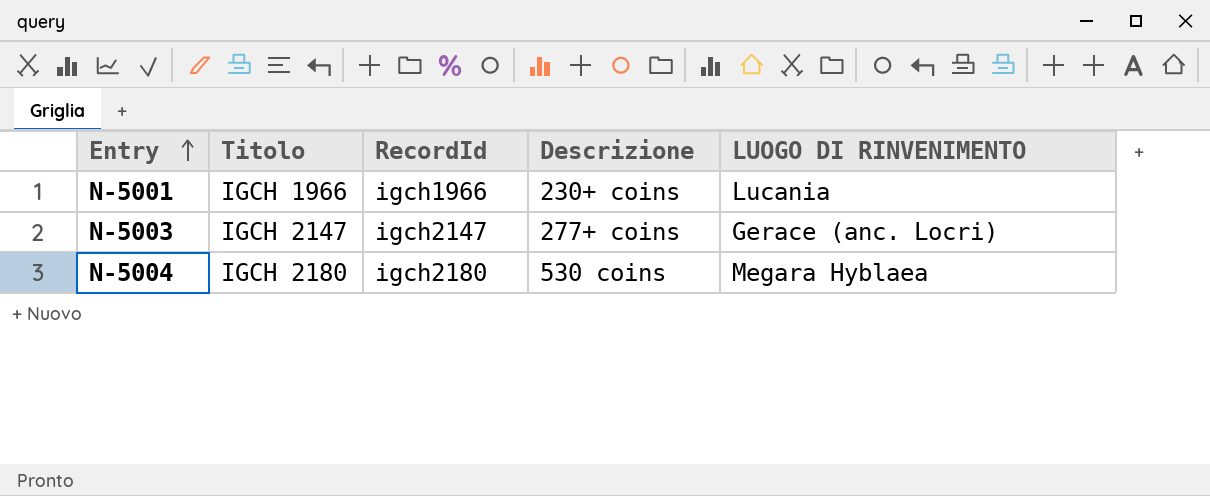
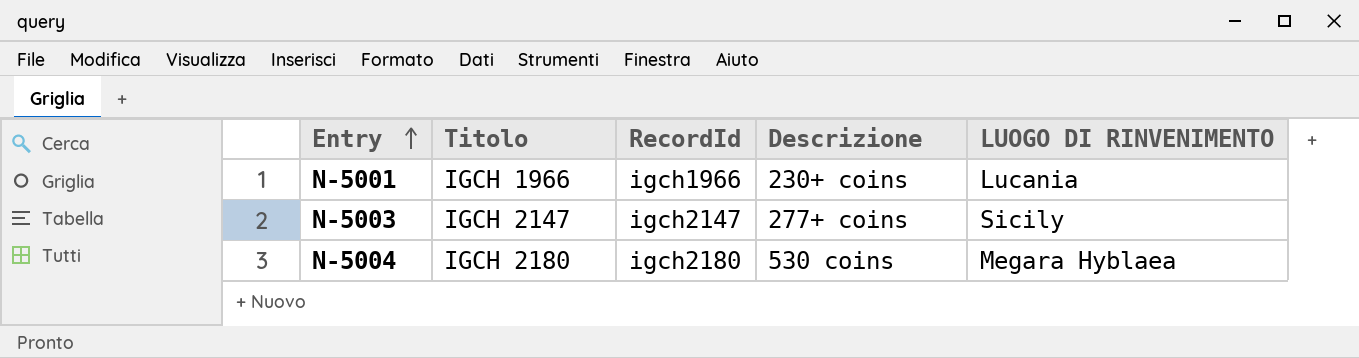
N-5003 | LUOGO DI RINVENIMENTO: Gerace (anc. Locri) -> Sicily

